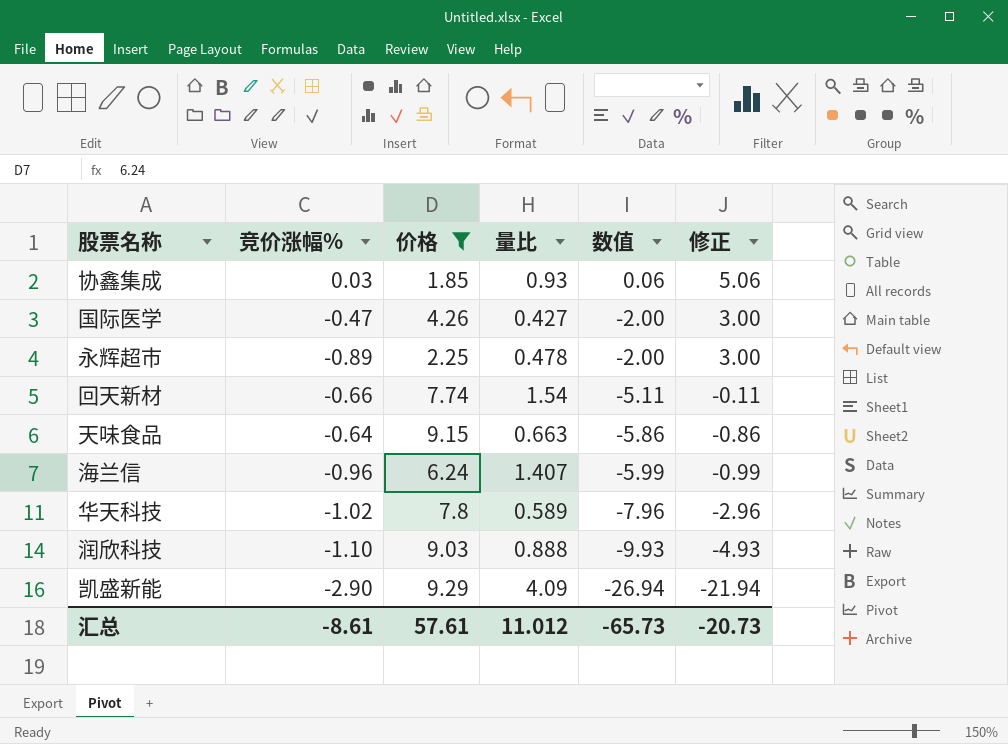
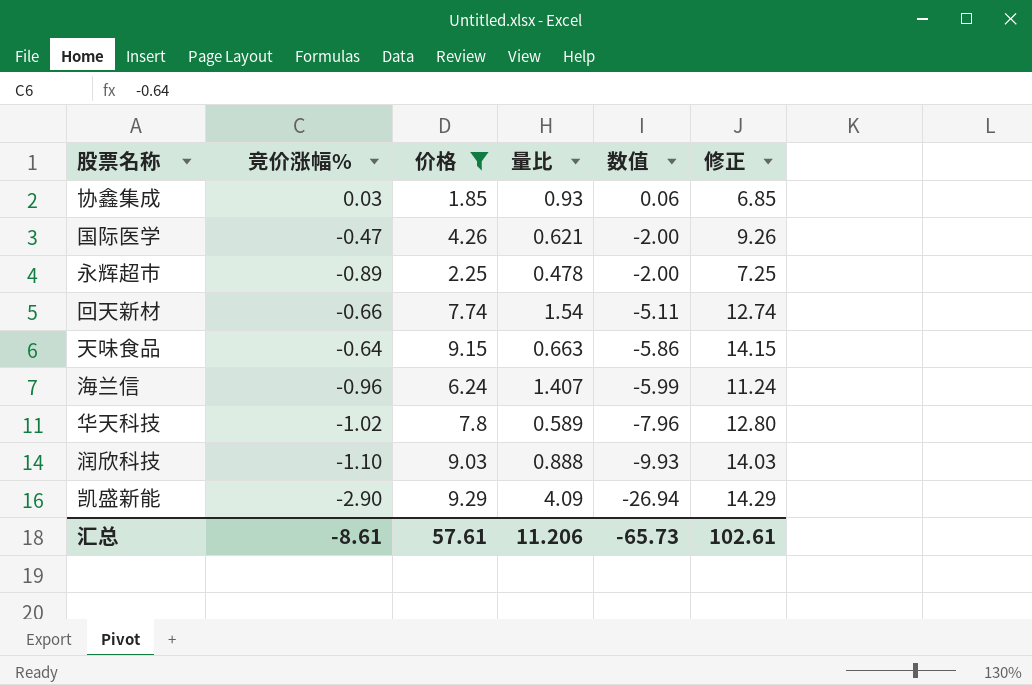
column 修正 | formula: [数值] + 5 -> [价格] + 5
国际医学 | 量比: 0.427 -> 0.621
汇总 | 量比: 11.012 -> 11.206
汇总 | 修正: -20.73 -> 102.61

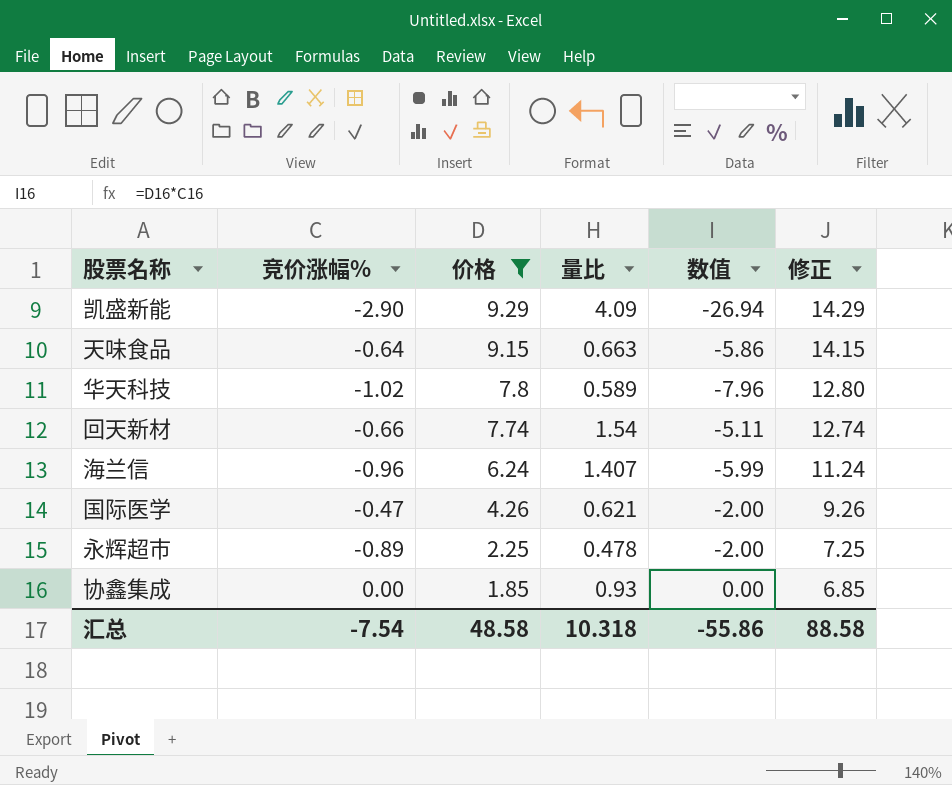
row order: 数值 descending -> 价格 descending
row 润欣科技: -1.10 | 9.03 | 0.888 | -9.93 | 14.03 -> none
协鑫集成 | 竞价涨幅%: 0.03 -> 0.00
协鑫集成 | 数值: 0.06 -> 0.00
汇总 | 竞价涨幅%: -8.61 -> -7.54
汇总 | 价格: 57.61 -> 48.58
汇总 | 量比: 11.206 -> 10.318
汇总 | 数值: -65.73 -> -55.86
汇总 | 修正: 102.61 -> 88.58

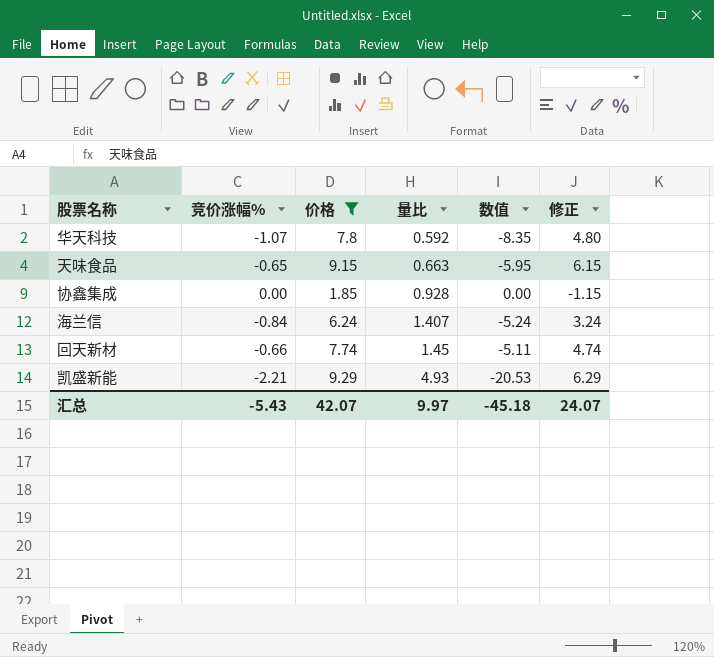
row order: 价格 descending -> 量比 ascending
column 修正 | formula: [价格] + 5 -> [价格] - 3
row 国际医学: -0.47 | 4.26 | 0.621 | -2.00 | 9.26 -> none
row 永辉超市: -0.89 | 2.25 | 0.478 | -2.00 | 7.25 -> none
华天科技 | 竞价涨幅%: -1.02 -> -1.07
华天科技 | 量比: 0.589 -> 0.592
华天科技 | 数值: -7.96 -> -8.35
天味食品 | 竞价涨幅%: -0.64 -> -0.65
天味食品 | 数值: -5.86 -> -5.95
协鑫集成 | 量比: 0.93 -> 0.928
海兰信 | 竞价涨幅%: -0.96 -> -0.84
海兰信 | 数值: -5.99 -> -5.24
回天新材 | 量比: 1.54 -> 1.45
凯盛新能 | 竞价涨幅%: -2.90 -> -2.21
凯盛新能 | 量比: 4.09 -> 4.93
凯盛新能 | 数值: -26.94 -> -20.53
汇总 | 竞价涨幅%: -7.54 -> -5.43
汇总 | 价格: 48.58 -> 42.07
汇总 | 量比: 10.318 -> 9.97
汇总 | 数值: -55.86 -> -45.18
汇总 | 修正: 88.58 -> 24.07

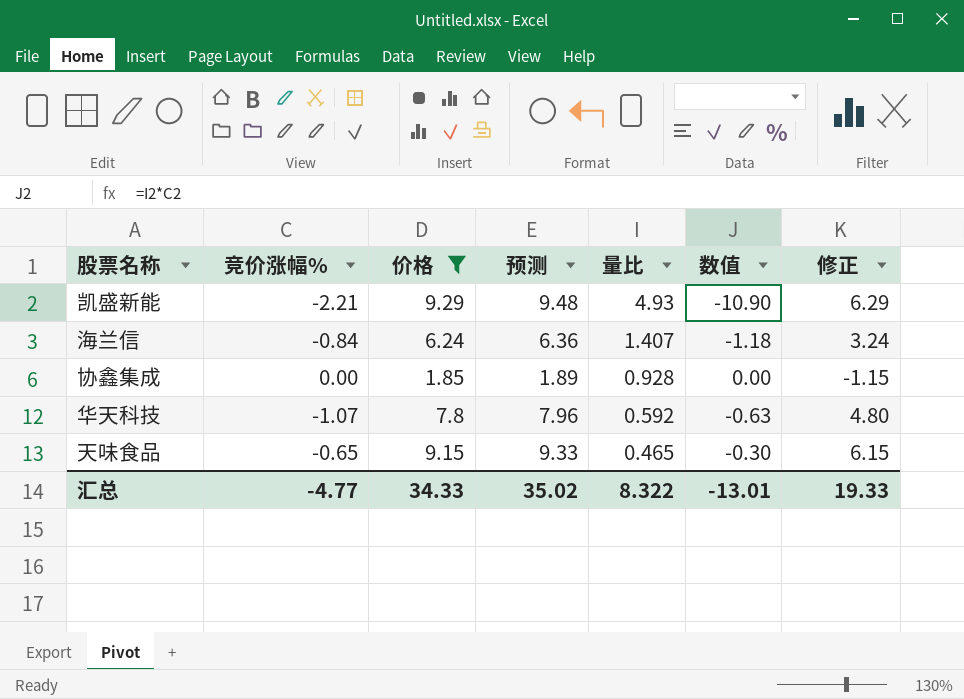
row order: 量比 ascending -> 量比 descending
column 预测 | formula: none -> [价格] * 1.02
column 数值 | formula: [竞价涨幅%] * [价格] -> [竞价涨幅%] * [量比]
row 回天新材: -0.66 | 7.74 | 1.45 | -5.11 | 4.74 -> none
天味食品 | 量比: 0.663 -> 0.465
汇总 | 竞价涨幅%: -5.43 -> -4.77
汇总 | 价格: 42.07 -> 34.33
汇总 | 量比: 9.97 -> 8.322
汇总 | 数值: -45.18 -> -13.01
汇总 | 修正: 24.07 -> 19.33

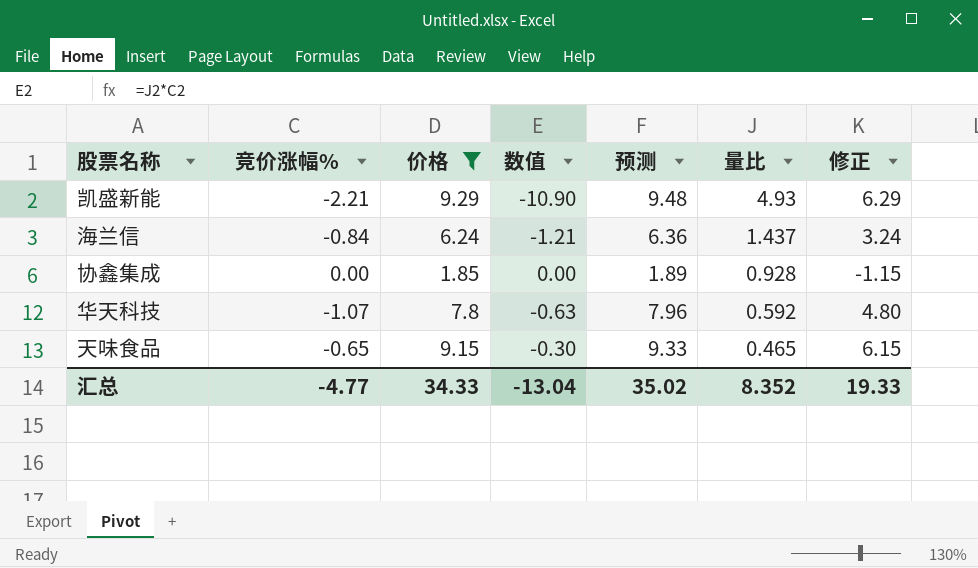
column 数值 | position: 6 -> 4
海兰信 | 数值: -1.18 -> -1.21
海兰信 | 量比: 1.407 -> 1.437
汇总 | 数值: -13.01 -> -13.04
汇总 | 量比: 8.322 -> 8.352

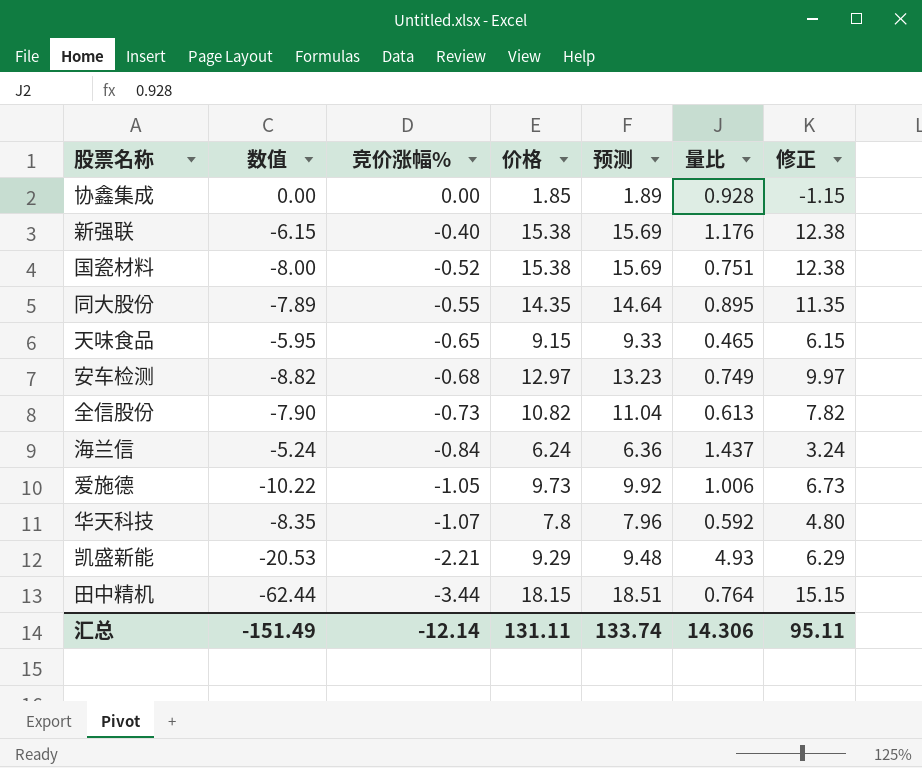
filter: 价格 <= 9.29 -> none
row order: 量比 descending -> 竞价涨幅% descending
column 数值 | formula: [竞价涨幅%] * [量比] -> [竞价涨幅%] * [价格]
column 数值 | position: 4 -> 2
汇总 | 数值: -13.04 -> -151.49
汇总 | 竞价涨幅%: -4.77 -> -12.14
汇总 | 价格: 34.33 -> 131.11
汇总 | 预测: 35.02 -> 133.74
汇总 | 量比: 8.352 -> 14.306
汇总 | 修正: 19.33 -> 95.11

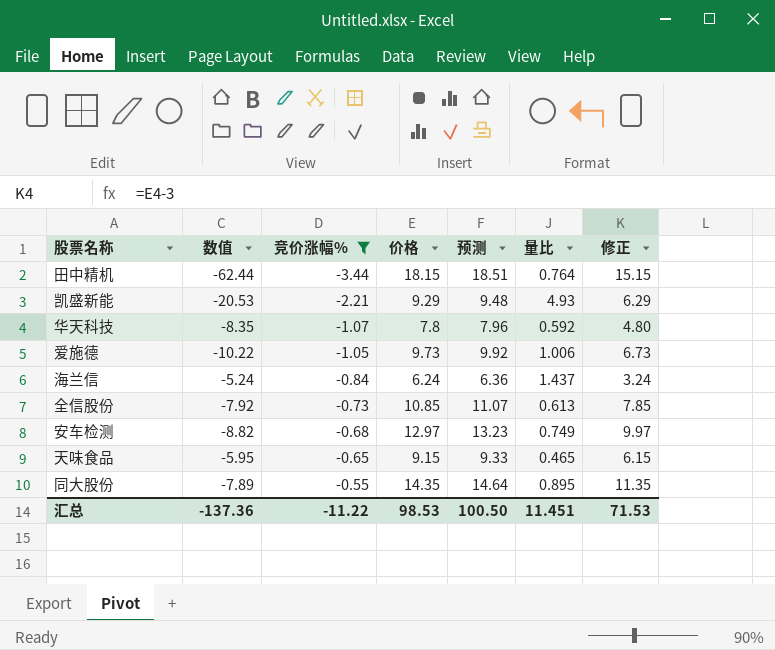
filter: none -> 竞价涨幅% <= -0.55
row order: 竞价涨幅% descending -> 竞价涨幅% ascending
全信股份 | 数值: -7.90 -> -7.92
全信股份 | 价格: 10.82 -> 10.85
全信股份 | 预测: 11.04 -> 11.07
全信股份 | 修正: 7.82 -> 7.85
汇总 | 数值: -151.49 -> -137.36
汇总 | 竞价涨幅%: -12.14 -> -11.22
汇总 | 价格: 131.11 -> 98.53
汇总 | 预测: 133.74 -> 100.50
汇总 | 量比: 14.306 -> 11.451
汇总 | 修正: 95.11 -> 71.53

